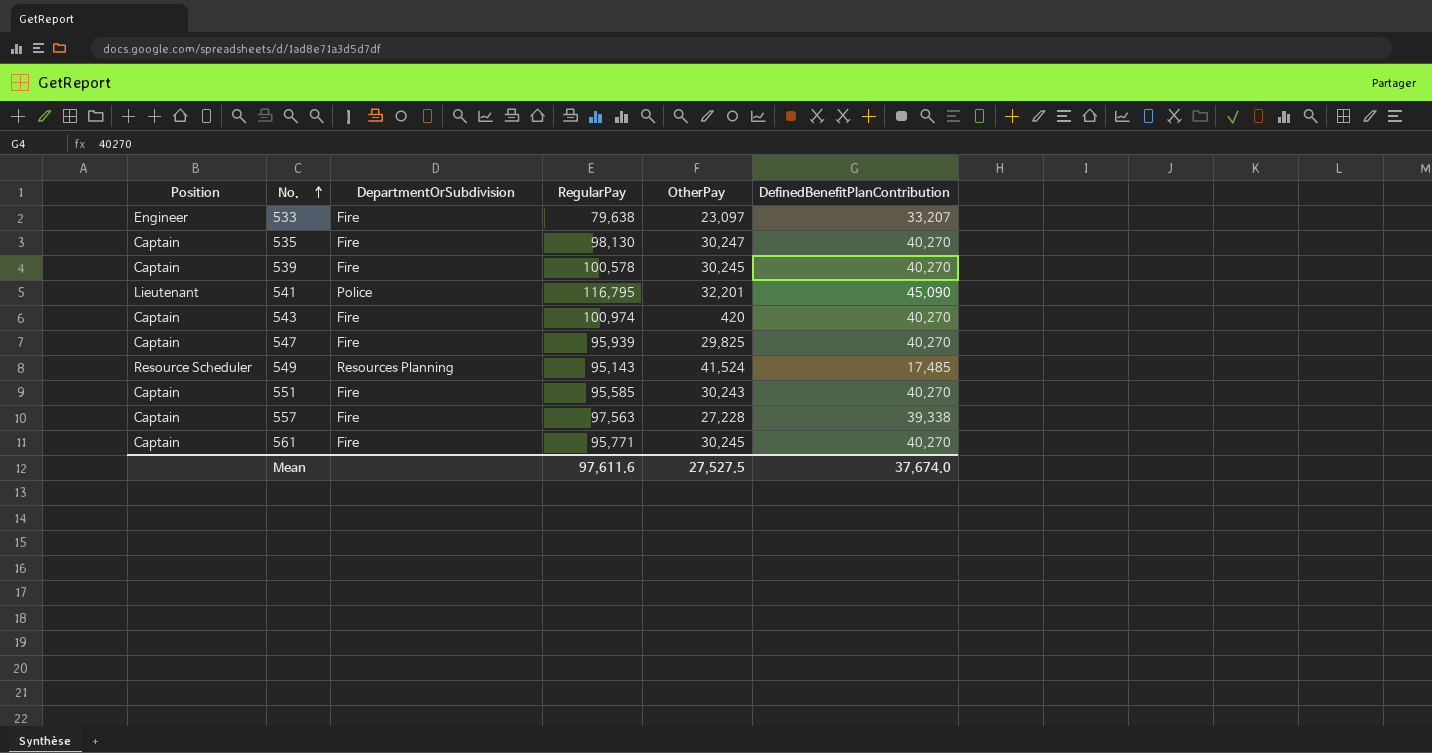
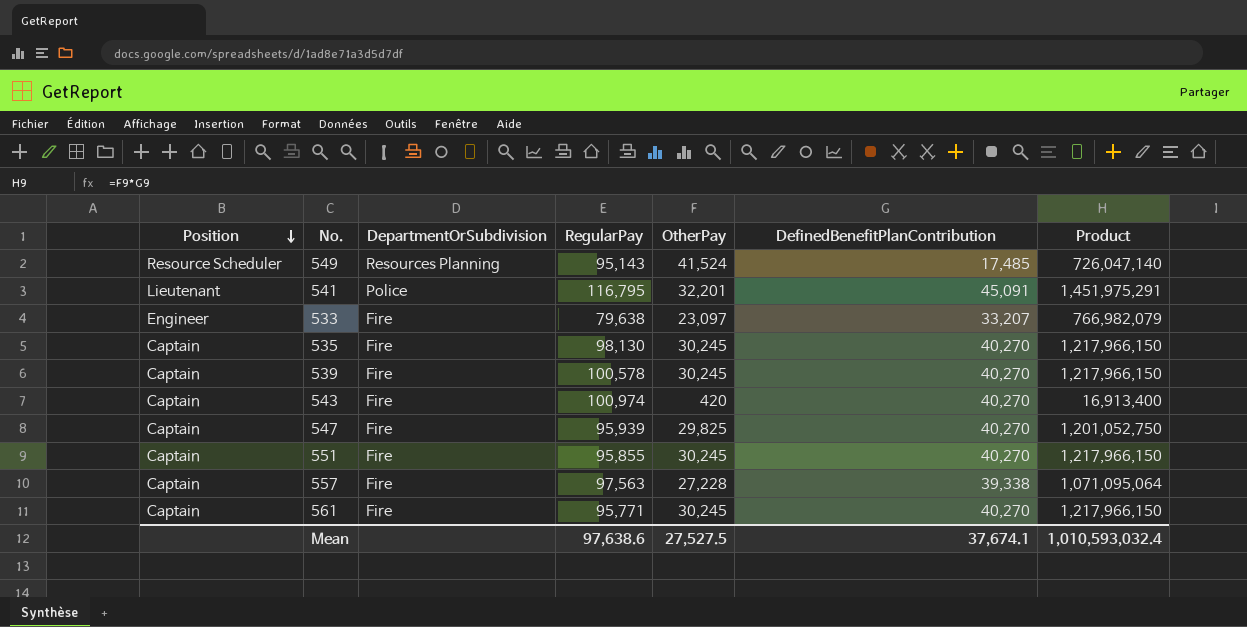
row order: No. ascending -> Position descending
column Product | formula: none -> [OtherPay] * [DefinedBenefitPlanContribution]
541 | DefinedBenefitPlanContribution: 45,090 -> 45,091
535 | OtherPay: 30,247 -> 30,245
551 | RegularPay: 95,585 -> 95,855
551 | OtherPay: 30,243 -> 30,245
Mean | RegularPay: 97,611.6 -> 97,638.6
Mean | DefinedBenefitPlanContribution: 37,674.0 -> 37,674.1

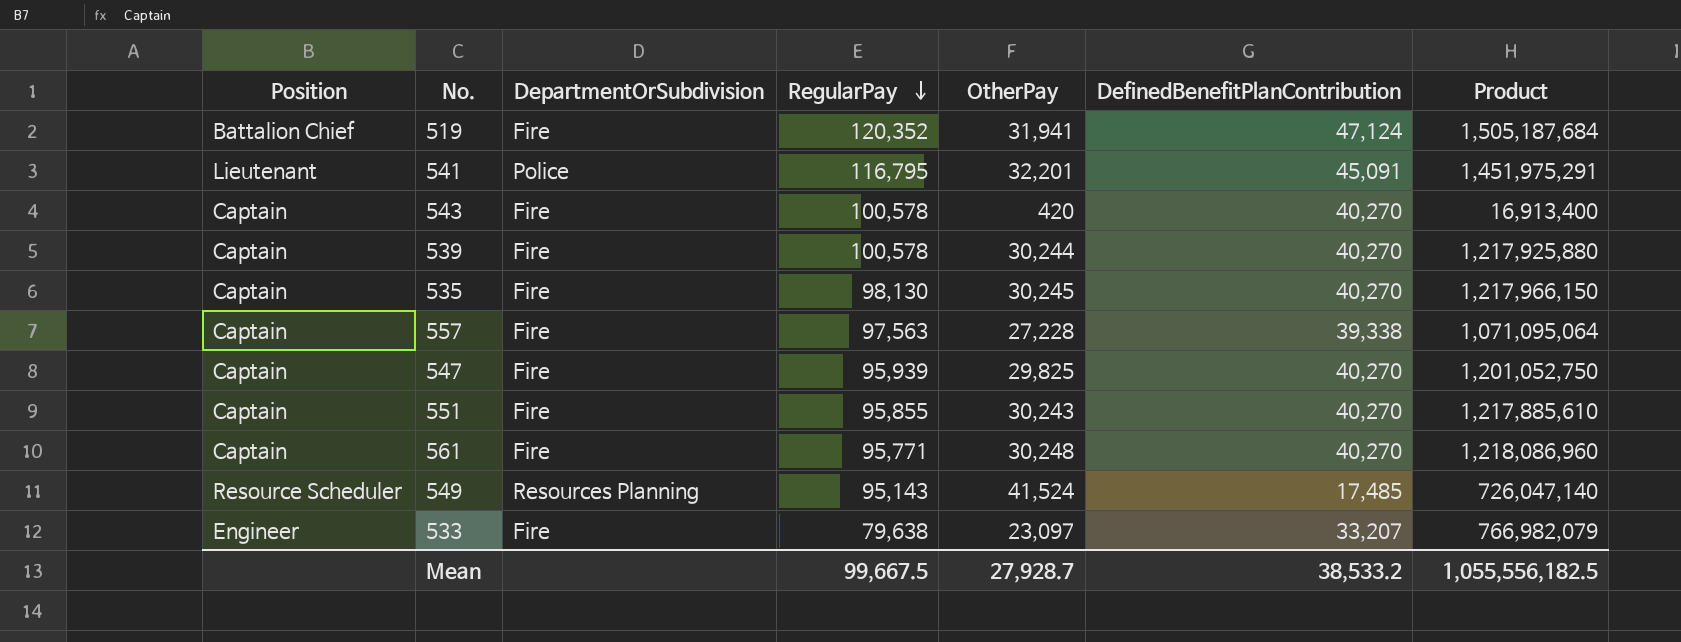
row order: Position descending -> RegularPay descending
row 519: none -> Battalion Chief | Fire | 120,352 | 31,941 | 47,124 | 1,505,187,684
543 | RegularPay: 100,974 -> 100,578
539 | OtherPay: 30,245 -> 30,244
539 | Product: 1,217,966,150 -> 1,217,925,880
551 | OtherPay: 30,245 -> 30,243
551 | Product: 1,217,966,150 -> 1,217,885,610
561 | OtherPay: 30,245 -> 30,248
561 | Product: 1,217,966,150 -> 1,218,086,960
Mean | RegularPay: 97,638.6 -> 99,667.5
Mean | OtherPay: 27,527.5 -> 27,928.7
Mean | DefinedBenefitPlanContribution: 37,674.1 -> 38,533.2
Mean | Product: 1,010,593,032.4 -> 1,055,556,182.5

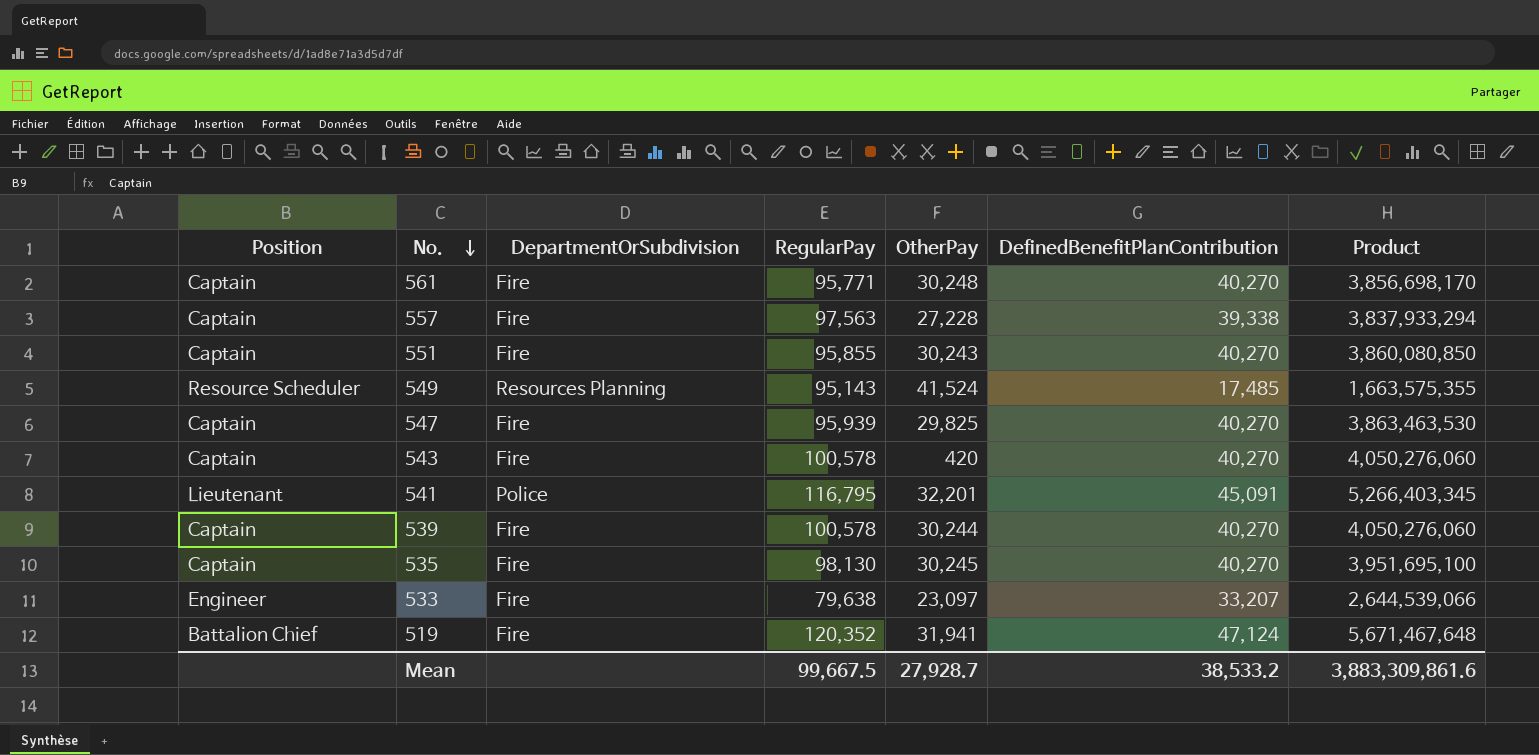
row order: RegularPay descending -> No. descending
column Product | formula: [OtherPay] * [DefinedBenefitPlanContribution] -> [RegularPay] * [DefinedBenefitPlanContribution]
Mean | Product: 1,055,556,182.5 -> 3,883,309,861.6

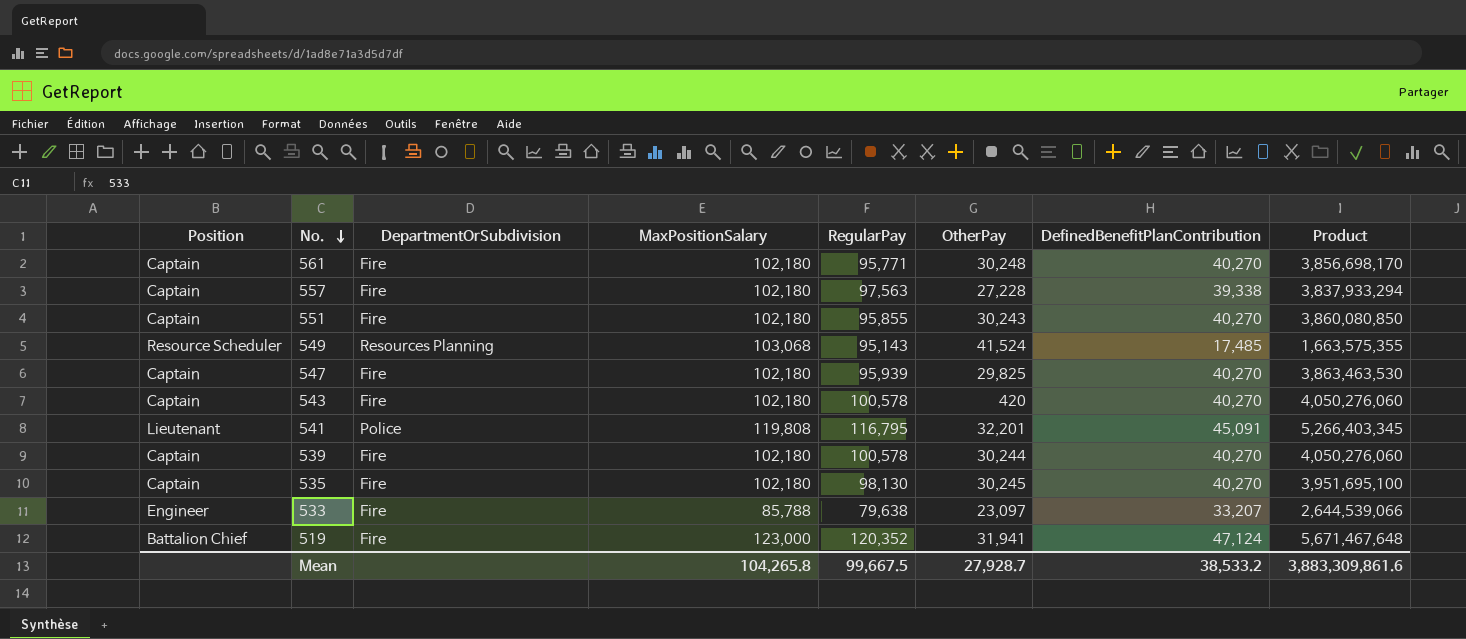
column MaxPositionSalary | position: none -> 4

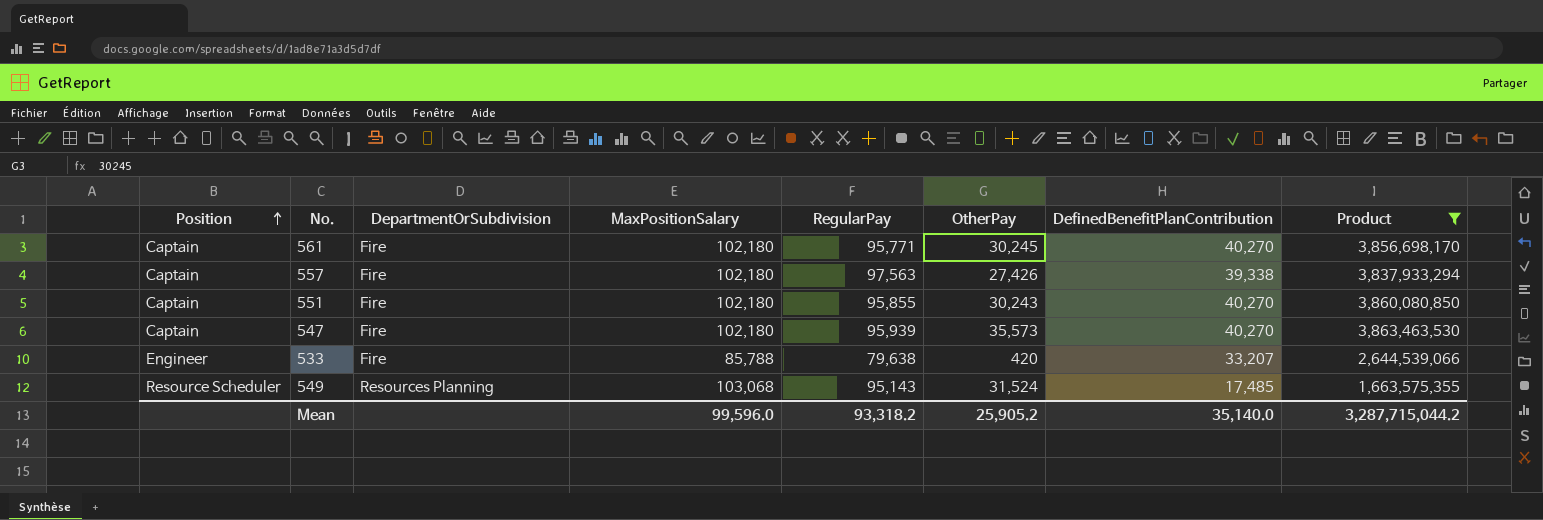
filter: none -> Product <= 3,863,463,530
row order: No. descending -> Position ascending
561 | OtherPay: 30,248 -> 30,245
557 | OtherPay: 27,228 -> 27,426
547 | OtherPay: 29,825 -> 35,573
533 | OtherPay: 23,097 -> 420
549 | OtherPay: 41,524 -> 31,524
Mean | MaxPositionSalary: 104,265.8 -> 99,596.0
Mean | RegularPay: 99,667.5 -> 93,318.2
Mean | OtherPay: 27,928.7 -> 25,905.2
Mean | DefinedBenefitPlanContribution: 38,533.2 -> 35,140.0
Mean | Product: 3,883,309,861.6 -> 3,287,715,044.2

